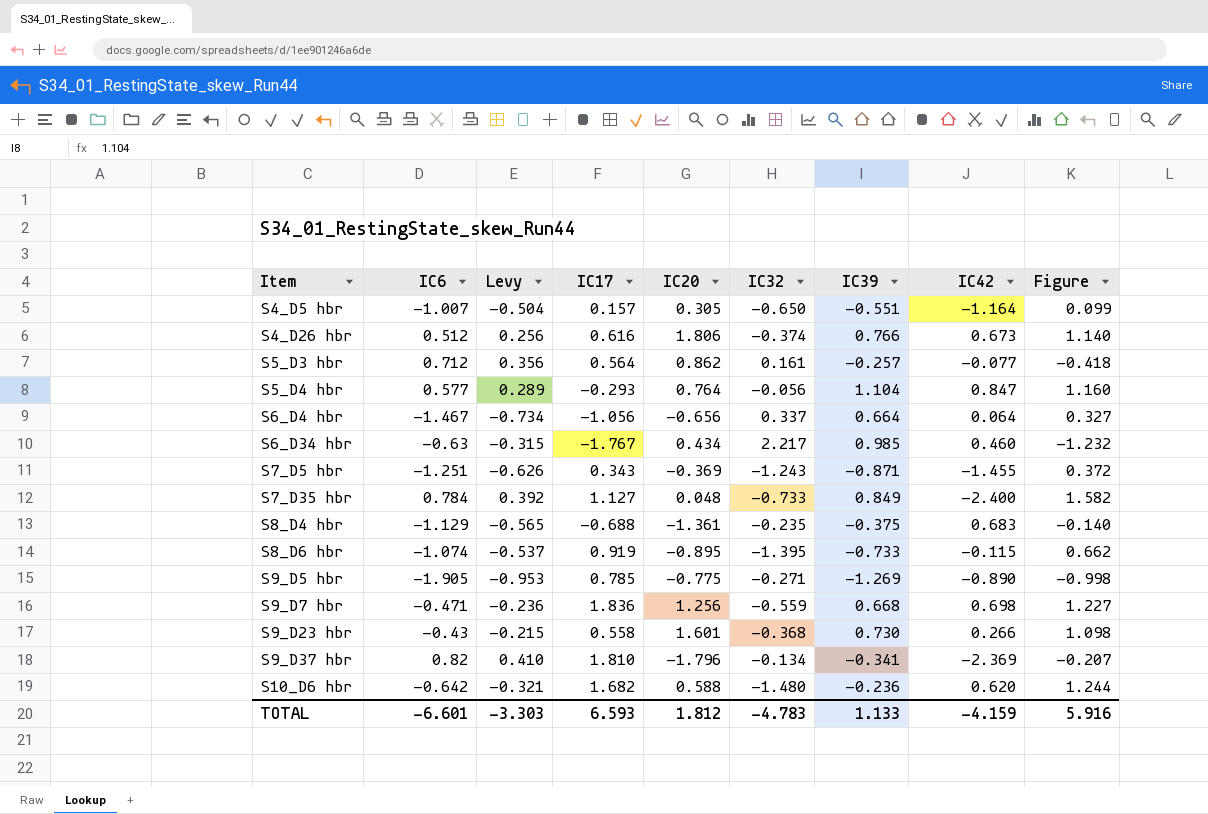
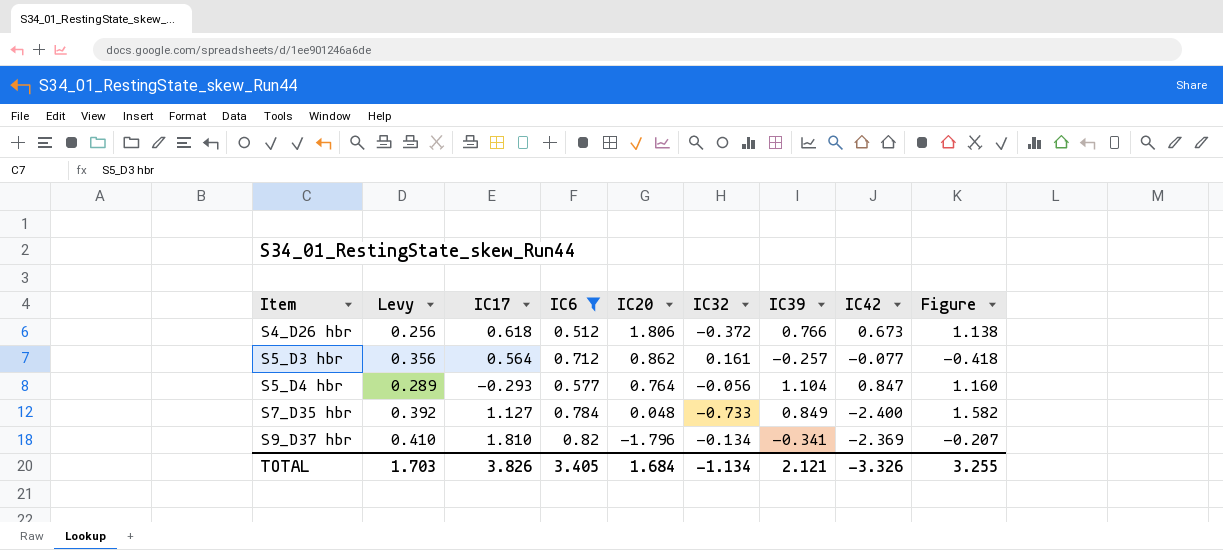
filter: none -> IC6 >= 0.512
column IC6 | position: 2 -> 4
S4_D26 hbr | IC17: 0.616 -> 0.618
S4_D26 hbr | IC32: -0.374 -> -0.372
S4_D26 hbr | Figure: 1.140 -> 1.138
TOTAL | Levy: -3.303 -> 1.703
TOTAL | IC17: 6.593 -> 3.826
TOTAL | IC6: -6.601 -> 3.405
TOTAL | IC20: 1.812 -> 1.684
TOTAL | IC32: -4.783 -> -1.134
TOTAL | IC39: 1.133 -> 2.121
TOTAL | IC42: -4.159 -> -3.326
TOTAL | Figure: 5.916 -> 3.255

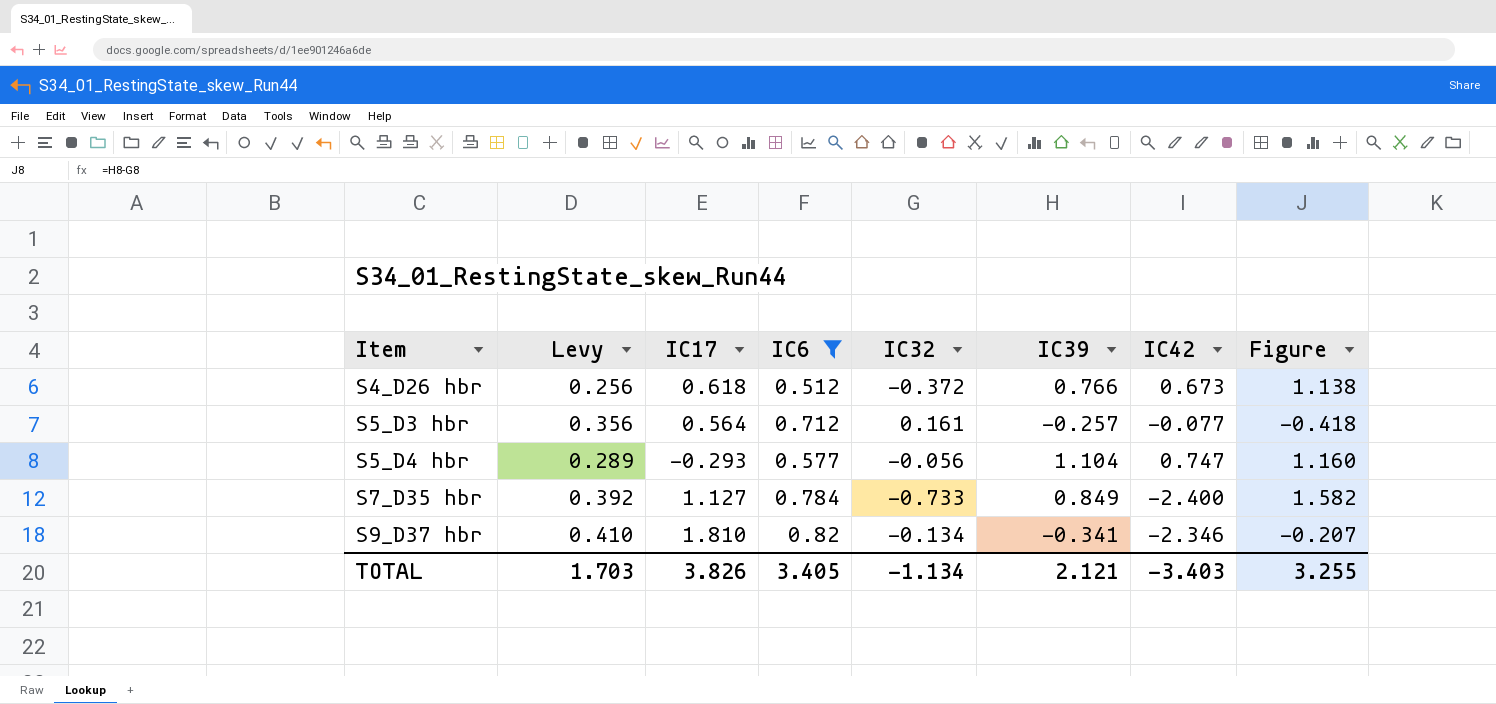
column IC20 | position: 5 -> none
S5_D4 hbr | IC42: 0.847 -> 0.747
S9_D37 hbr | IC42: -2.369 -> -2.346
TOTAL | IC42: -3.326 -> -3.403

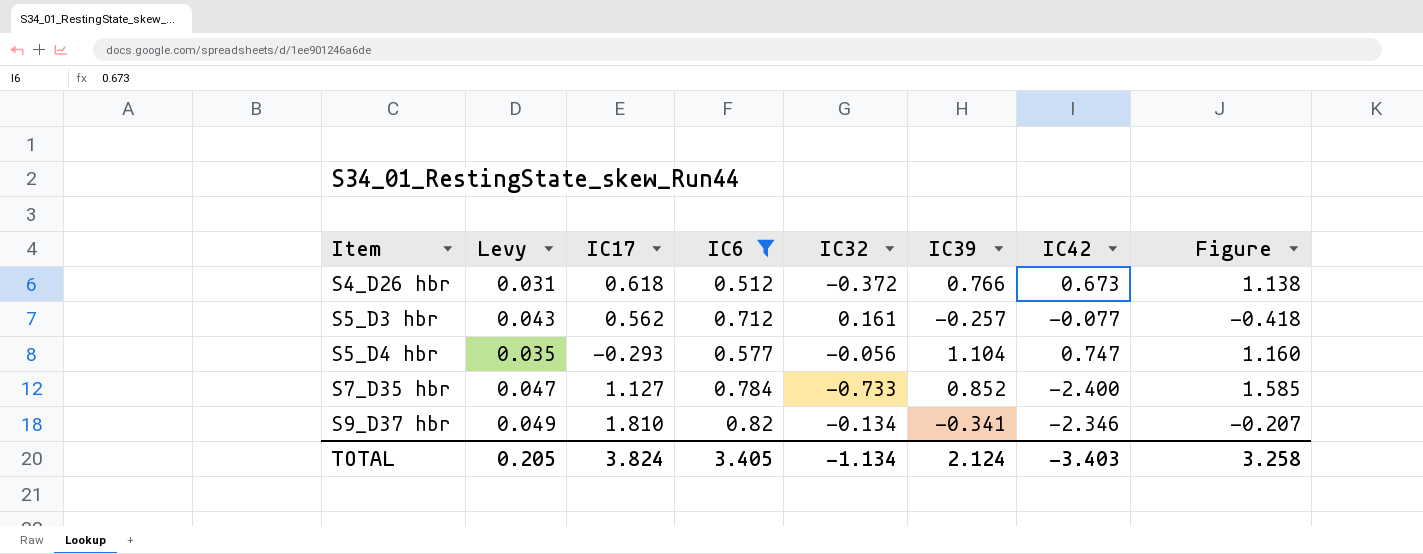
column Levy | formula: [IC6] * 0.5 -> [IC6] * 0.06
S5_D3 hbr | IC17: 0.564 -> 0.562
S7_D35 hbr | IC39: 0.849 -> 0.852
S7_D35 hbr | Figure: 1.582 -> 1.585
TOTAL | Levy: 1.703 -> 0.205
TOTAL | IC17: 3.826 -> 3.824
TOTAL | IC39: 2.121 -> 2.124
TOTAL | Figure: 3.255 -> 3.258

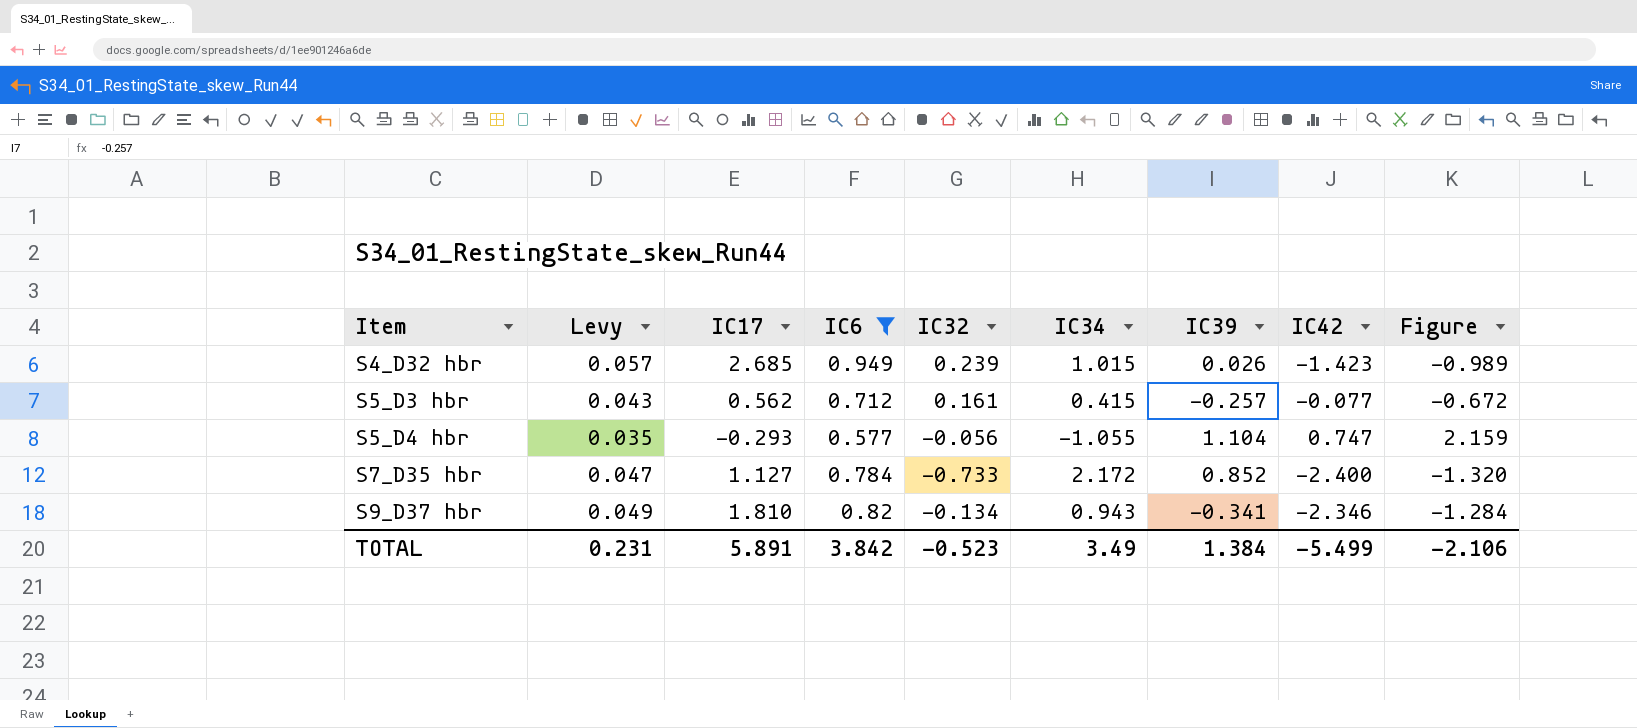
column IC34 | position: none -> 6
column Figure | formula: [IC39] - [IC32] -> [IC39] - [IC34]
row S4_D26 hbr: 0.031 | 0.618 | 0.512 | -0.372 | 0.766 | 0.673 | 1.138 -> none
row S4_D32 hbr: none -> 0.057 | 2.685 | 0.949 | 0.239 | 1.015 | 0.026 | -1.423 | -0.989
TOTAL | Levy: 0.205 -> 0.231
TOTAL | IC17: 3.824 -> 5.891
TOTAL | IC6: 3.405 -> 3.842
TOTAL | IC32: -1.134 -> -0.523
TOTAL | IC39: 2.124 -> 1.384
TOTAL | IC42: -3.403 -> -5.499
TOTAL | Figure: 3.258 -> -2.106

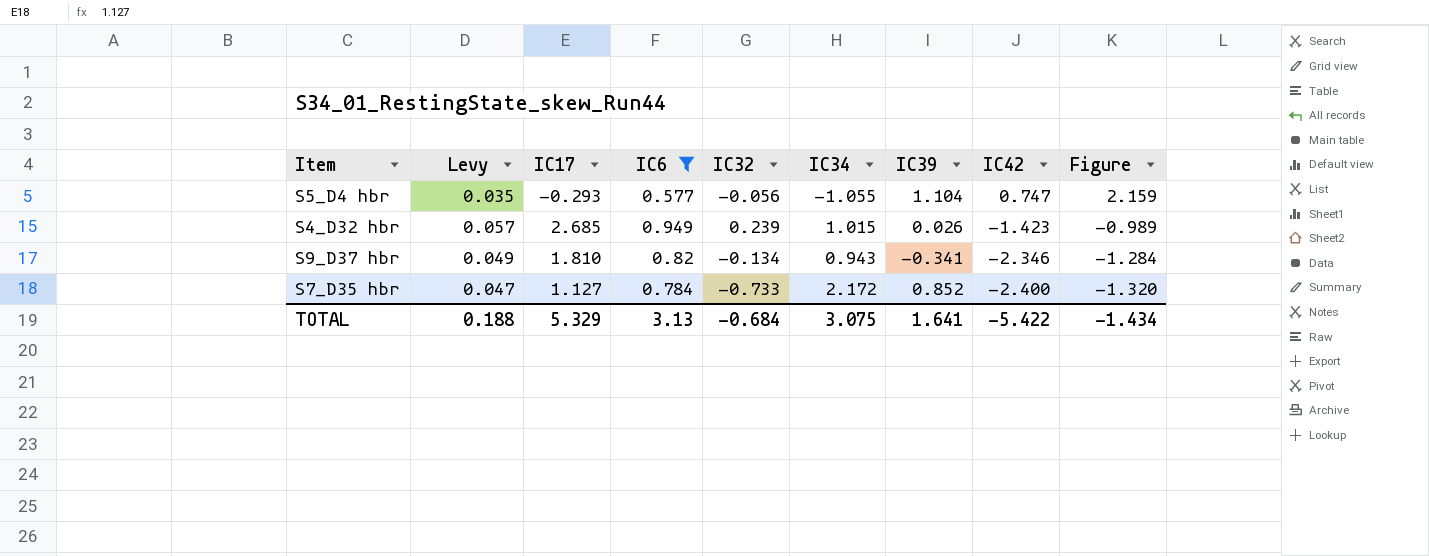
row order: Item ascending -> IC42 descending
row S5_D3 hbr: 0.043 | 0.562 | 0.712 | 0.161 | 0.415 | -0.257 | -0.077 | -0.672 -> none
TOTAL | Levy: 0.231 -> 0.188
TOTAL | IC17: 5.891 -> 5.329
TOTAL | IC6: 3.842 -> 3.13
TOTAL | IC32: -0.523 -> -0.684
TOTAL | IC34: 3.49 -> 3.075
TOTAL | IC39: 1.384 -> 1.641
TOTAL | IC42: -5.499 -> -5.422
TOTAL | Figure: -2.106 -> -1.434

